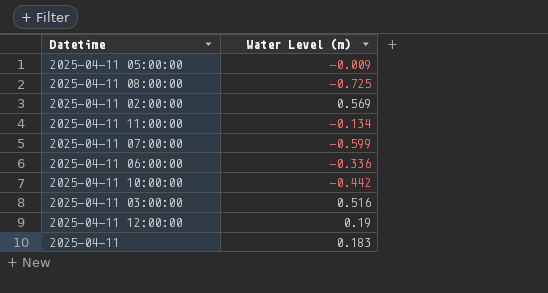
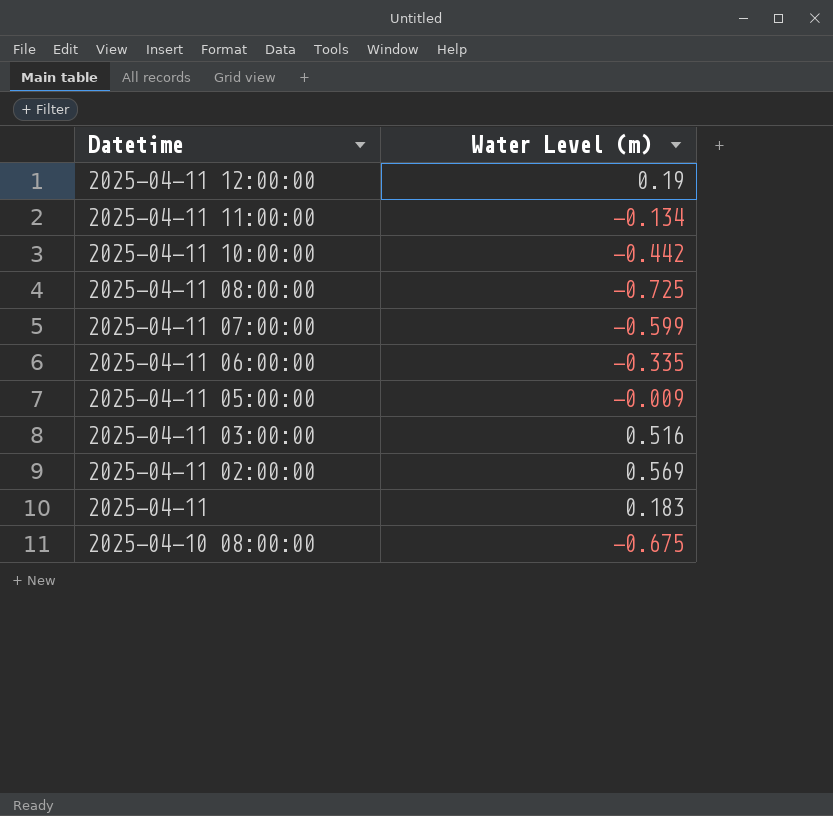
row order: none -> Datetime descending
2025-04-11 06:00:00 | Water Level (m): -0.336 -> -0.335
row 2025-04-10 08:00:00: none -> -0.675

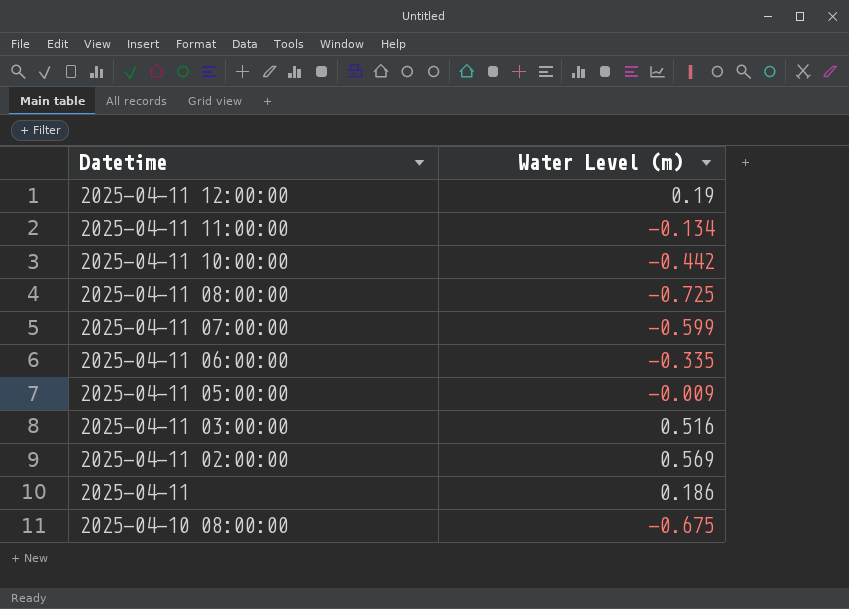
2025-04-11 | Water Level (m): 0.183 -> 0.186

